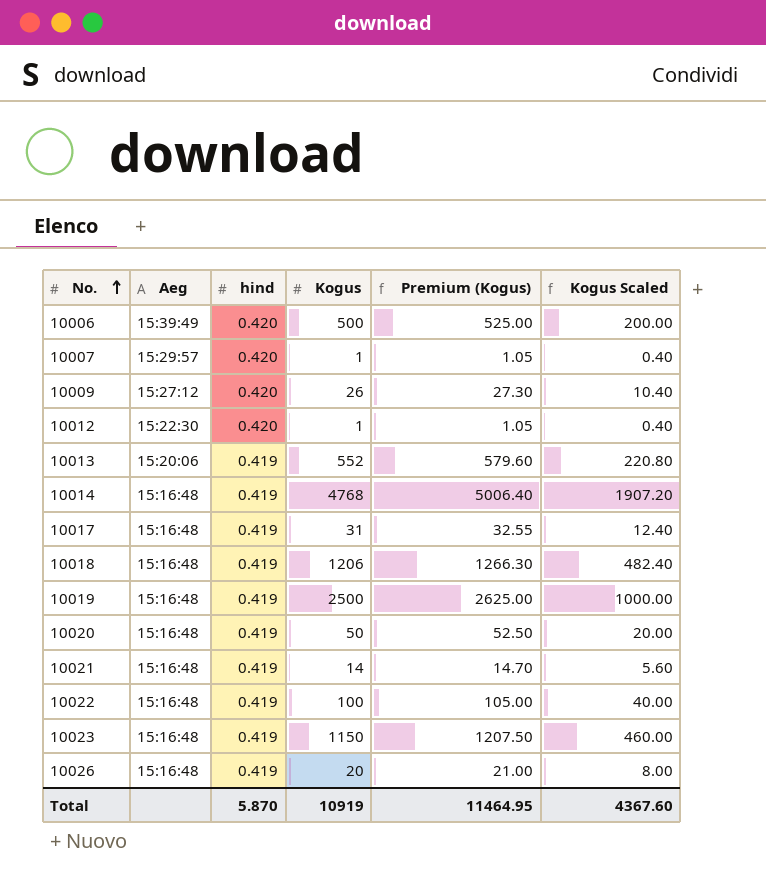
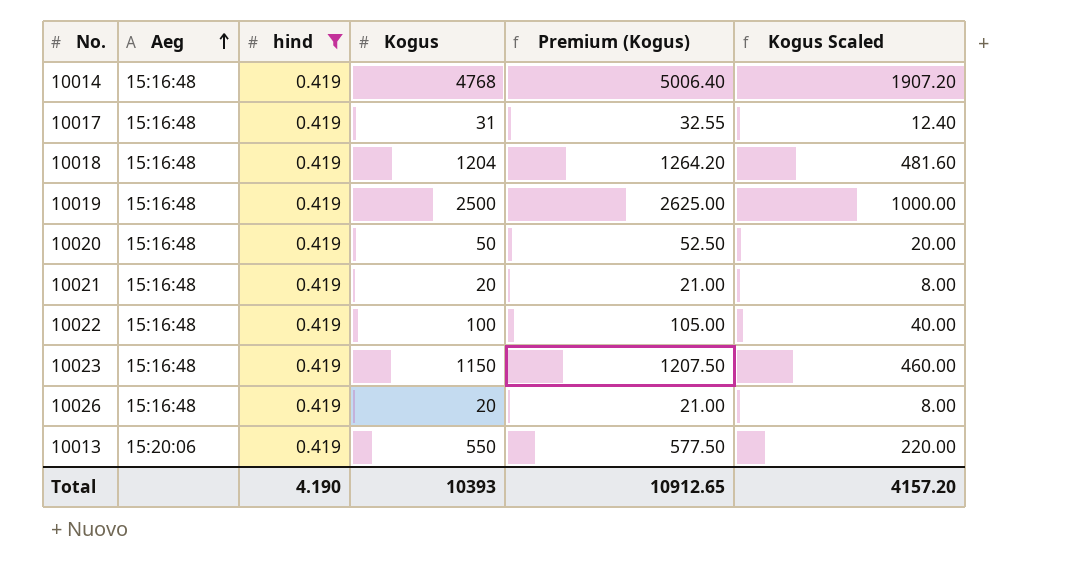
filter: none -> hind = 0.419
row order: No. ascending -> Aeg ascending
10018 | Kogus: 1206 -> 1204
10018 | Premium (Kogus): 1266.30 -> 1264.20
10018 | Kogus Scaled: 482.40 -> 481.60
10021 | Kogus: 14 -> 20
10021 | Premium (Kogus): 14.70 -> 21.00
10021 | Kogus Scaled: 5.60 -> 8.00
10013 | Kogus: 552 -> 550
10013 | Premium (Kogus): 579.60 -> 577.50
10013 | Kogus Scaled: 220.80 -> 220.00
Total | hind: 5.870 -> 4.190
Total | Kogus: 10919 -> 10393
Total | Premium (Kogus): 11464.95 -> 10912.65
Total | Kogus Scaled: 4367.60 -> 4157.20

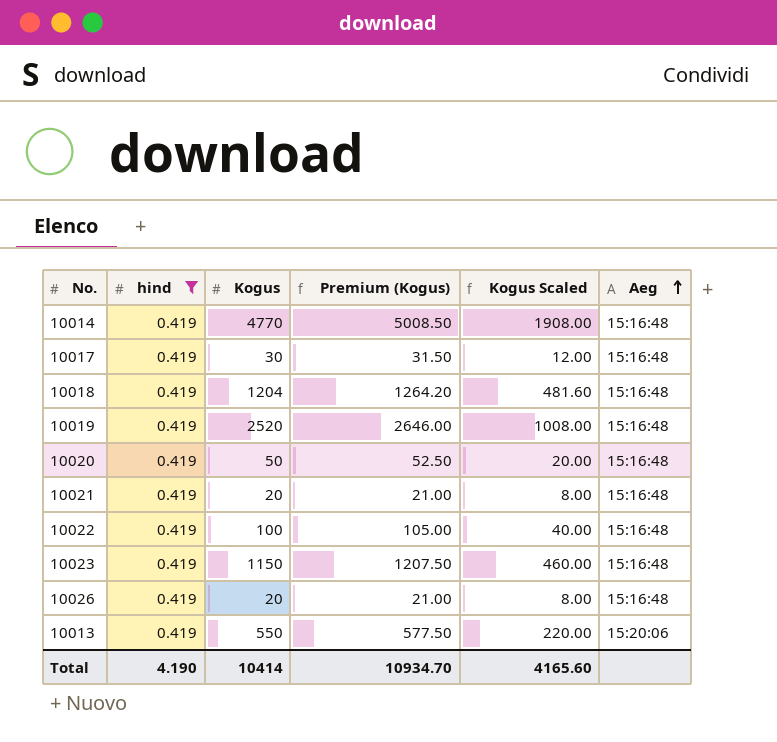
column Aeg | position: 2 -> 6
10014 | Kogus: 4768 -> 4770
10014 | Premium (Kogus): 5006.40 -> 5008.50
10014 | Kogus Scaled: 1907.20 -> 1908.00
10017 | Kogus: 31 -> 30
10017 | Premium (Kogus): 32.55 -> 31.50
10017 | Kogus Scaled: 12.40 -> 12.00
10019 | Kogus: 2500 -> 2520
10019 | Premium (Kogus): 2625.00 -> 2646.00
10019 | Kogus Scaled: 1000.00 -> 1008.00
Total | Kogus: 10393 -> 10414
Total | Premium (Kogus): 10912.65 -> 10934.70
Total | Kogus Scaled: 4157.20 -> 4165.60

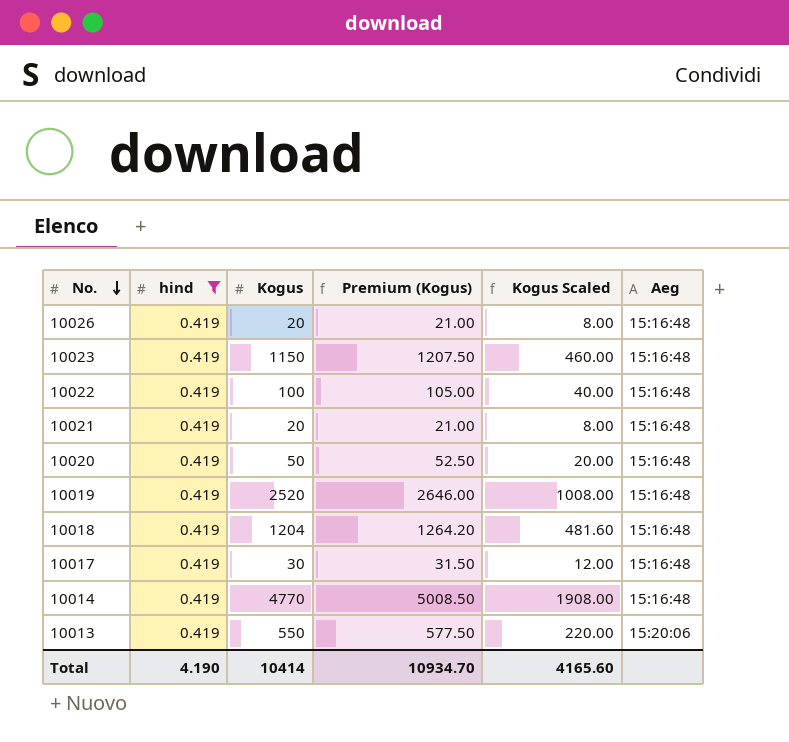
row order: Aeg ascending -> No. descending

